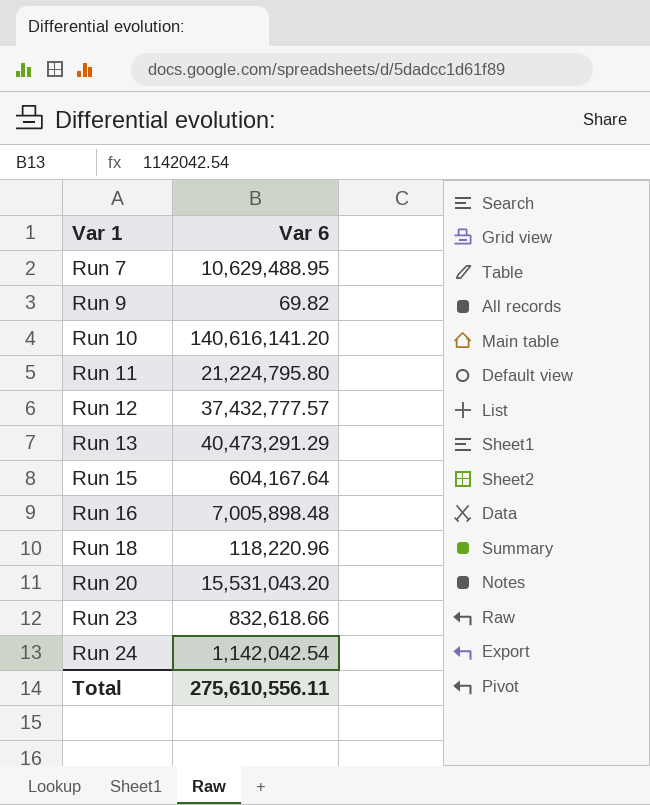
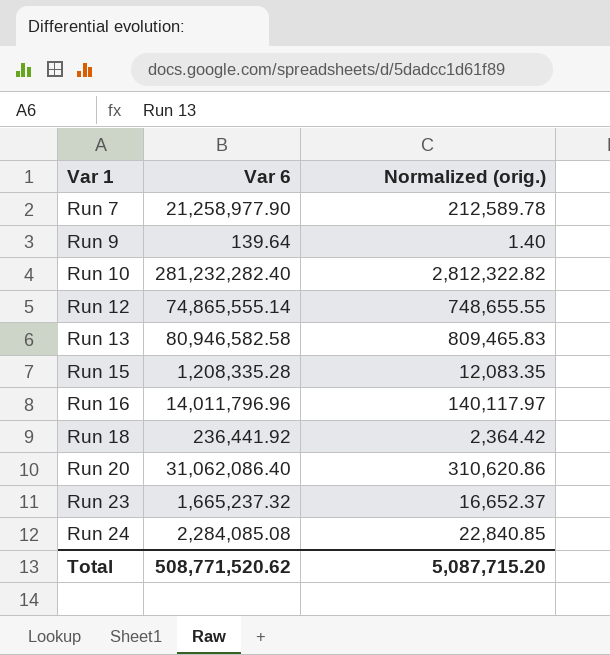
column Normalized (orig.) | formula: none -> [Var 6] * 0.01
row Run 11: 21,224,795.80 -> none
Run 7 | Var 6: 10,629,488.95 -> 21,258,977.90
Run 9 | Var 6: 69.82 -> 139.64
Run 10 | Var 6: 140,616,141.20 -> 281,232,282.40
Run 12 | Var 6: 37,432,777.57 -> 74,865,555.14
Run 13 | Var 6: 40,473,291.29 -> 80,946,582.58
Run 15 | Var 6: 604,167.64 -> 1,208,335.28
Run 16 | Var 6: 7,005,898.48 -> 14,011,796.96
Run 18 | Var 6: 118,220.96 -> 236,441.92
Run 20 | Var 6: 15,531,043.20 -> 31,062,086.40
Run 23 | Var 6: 832,618.66 -> 1,665,237.32
Run 24 | Var 6: 1,142,042.54 -> 2,284,085.08
Total | Var 6: 275,610,556.11 -> 508,771,520.62

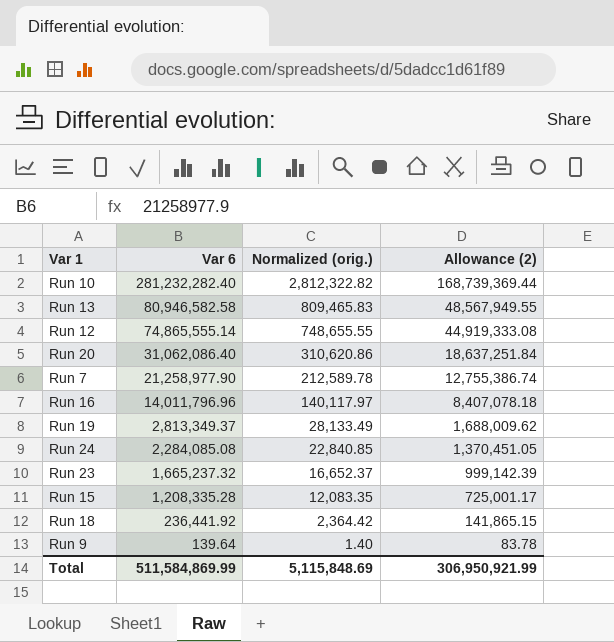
row order: Var 1 ascending -> Var 6 descending
column Allowance (2) | formula: none -> [Var 6] * 0.6
row Run 19: none -> 2,813,349.37 | 28,133.49 | 1,688,009.62
Total | Var 6: 508,771,520.62 -> 511,584,869.99
Total | Normalized (orig.): 5,087,715.20 -> 5,115,848.69

